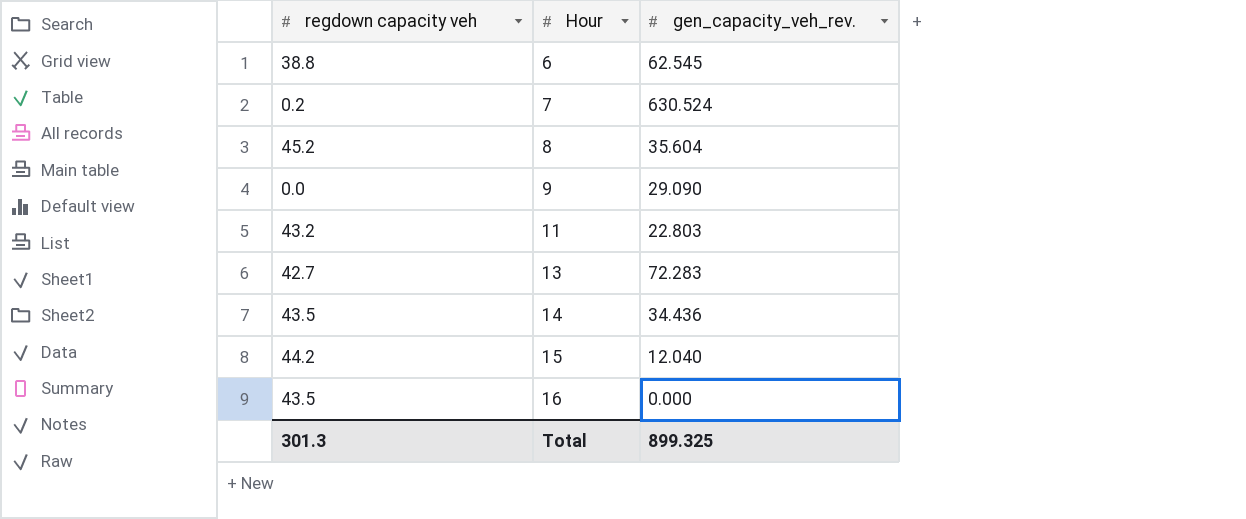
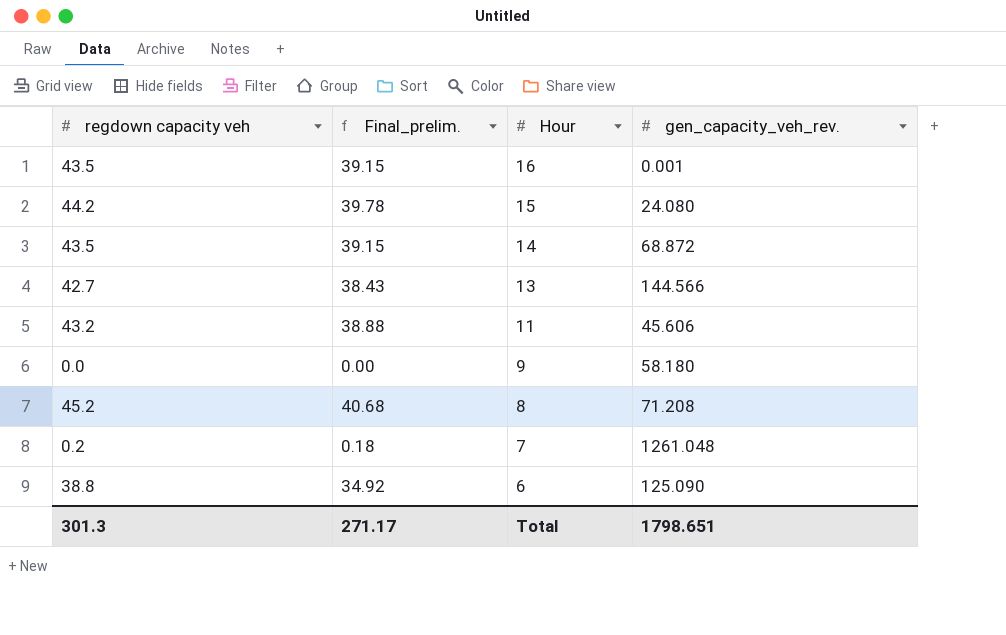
row order: Hour ascending -> Hour descending
column Final_prelim. | formula: none -> [regdown capacity veh] * 0.9
16 | gen_capacity_veh_rev.: 0.000 -> 0.001
15 | gen_capacity_veh_rev.: 12.040 -> 24.080
14 | gen_capacity_veh_rev.: 34.436 -> 68.872
13 | gen_capacity_veh_rev.: 72.283 -> 144.566
11 | gen_capacity_veh_rev.: 22.803 -> 45.606
9 | gen_capacity_veh_rev.: 29.090 -> 58.180
8 | gen_capacity_veh_rev.: 35.604 -> 71.208
7 | gen_capacity_veh_rev.: 630.524 -> 1261.048
6 | gen_capacity_veh_rev.: 62.545 -> 125.090
Total | gen_capacity_veh_rev.: 899.325 -> 1798.651

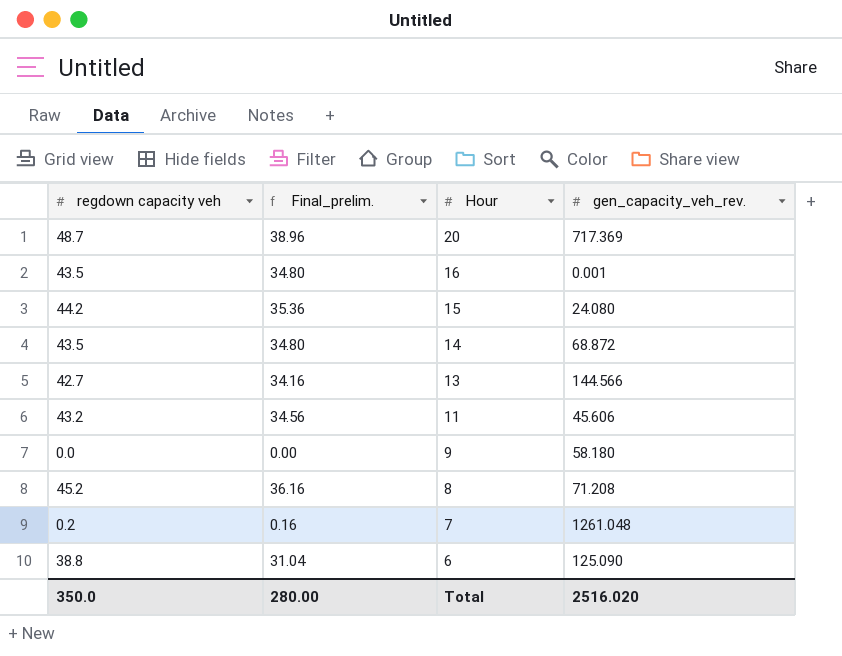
column Final_prelim. | formula: [regdown capacity veh] * 0.9 -> [regdown capacity veh] * 0.8
row 20: none -> 48.7 | 38.96 | 717.369
Total | regdown capacity veh: 301.3 -> 350.0
Total | Final_prelim.: 271.17 -> 280.00
Total | gen_capacity_veh_rev.: 1798.651 -> 2516.020

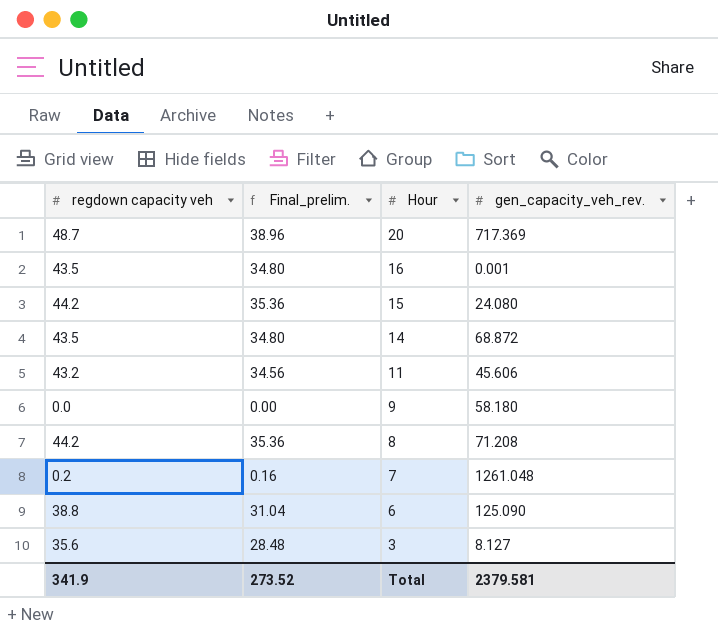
row 13: 42.7 | 34.16 | 144.566 -> none
8 | regdown capacity veh: 45.2 -> 44.2
8 | Final_prelim.: 36.16 -> 35.36
row 3: none -> 35.6 | 28.48 | 8.127
Total | regdown capacity veh: 350.0 -> 341.9
Total | Final_prelim.: 280.00 -> 273.52
Total | gen_capacity_veh_rev.: 2516.020 -> 2379.581

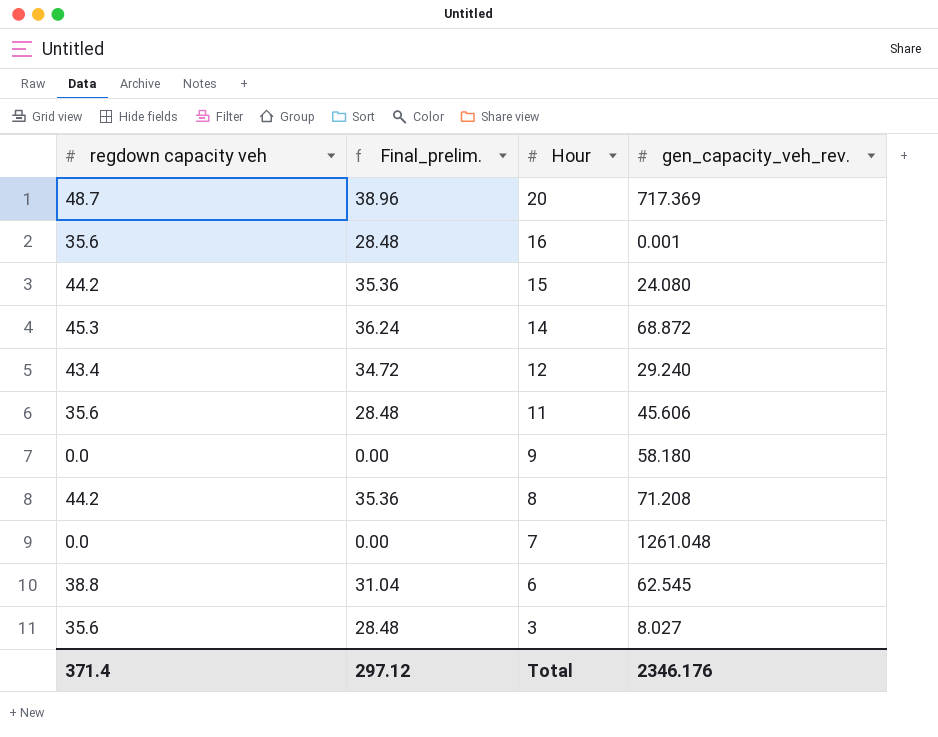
16 | regdown capacity veh: 43.5 -> 35.6
16 | Final_prelim.: 34.80 -> 28.48
14 | regdown capacity veh: 43.5 -> 45.3
14 | Final_prelim.: 34.80 -> 36.24
row 12: none -> 43.4 | 34.72 | 29.240
11 | regdown capacity veh: 43.2 -> 35.6
11 | Final_prelim.: 34.56 -> 28.48
7 | regdown capacity veh: 0.2 -> 0.0
7 | Final_prelim.: 0.16 -> 0.00
6 | gen_capacity_veh_rev.: 125.090 -> 62.545
3 | gen_capacity_veh_rev.: 8.127 -> 8.027
Total | regdown capacity veh: 341.9 -> 371.4
Total | Final_prelim.: 273.52 -> 297.12
Total | gen_capacity_veh_rev.: 2379.581 -> 2346.176

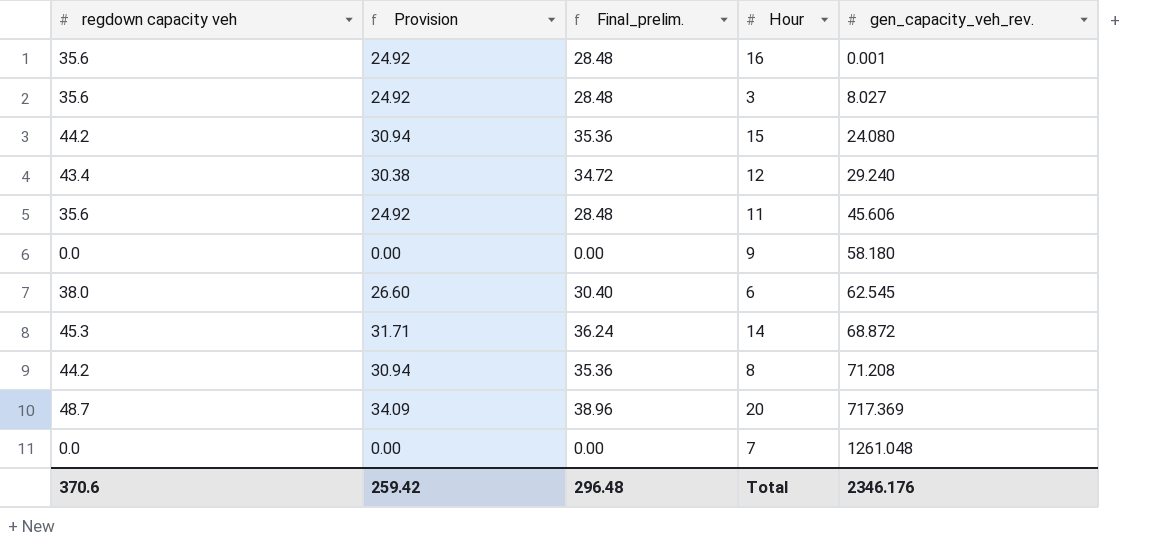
row order: Hour descending -> gen_capacity_veh_rev. ascending
column Provision | formula: none -> [regdown capacity veh] * 0.7
6 | regdown capacity veh: 38.8 -> 38.0
6 | Final_prelim.: 31.04 -> 30.40
Total | regdown capacity veh: 371.4 -> 370.6
Total | Final_prelim.: 297.12 -> 296.48

